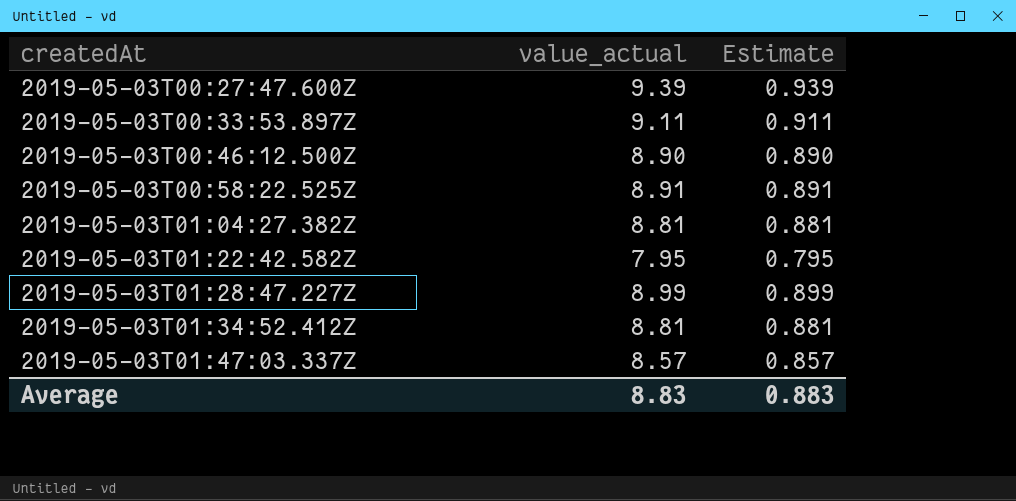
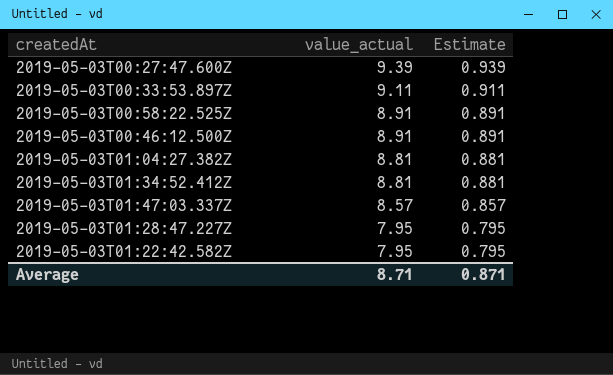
row order: createdAt ascending -> value_actual descending
2019-05-03T00:46:12.500Z | value_actual: 8.90 -> 8.91
2019-05-03T00:46:12.500Z | Estimate: 0.890 -> 0.891
2019-05-03T01:28:47.227Z | value_actual: 8.99 -> 7.95
2019-05-03T01:28:47.227Z | Estimate: 0.899 -> 0.795
Average | value_actual: 8.83 -> 8.71
Average | Estimate: 0.883 -> 0.871

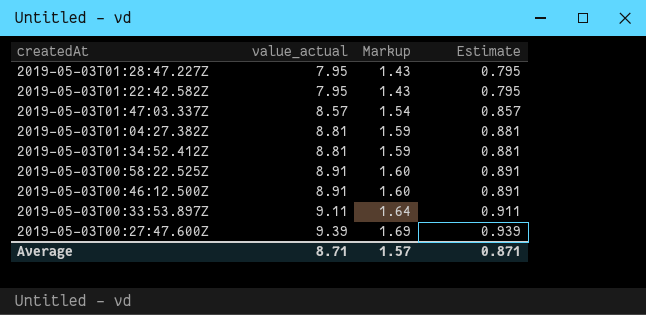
row order: value_actual descending -> value_actual ascending
column Markup | formula: none -> [value_actual] * 0.18

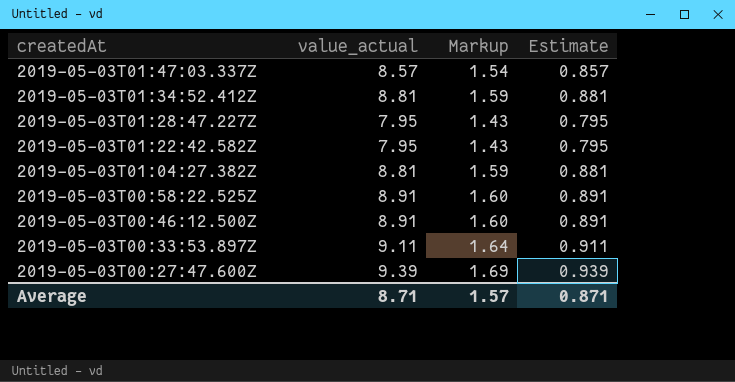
row order: value_actual ascending -> createdAt descending

